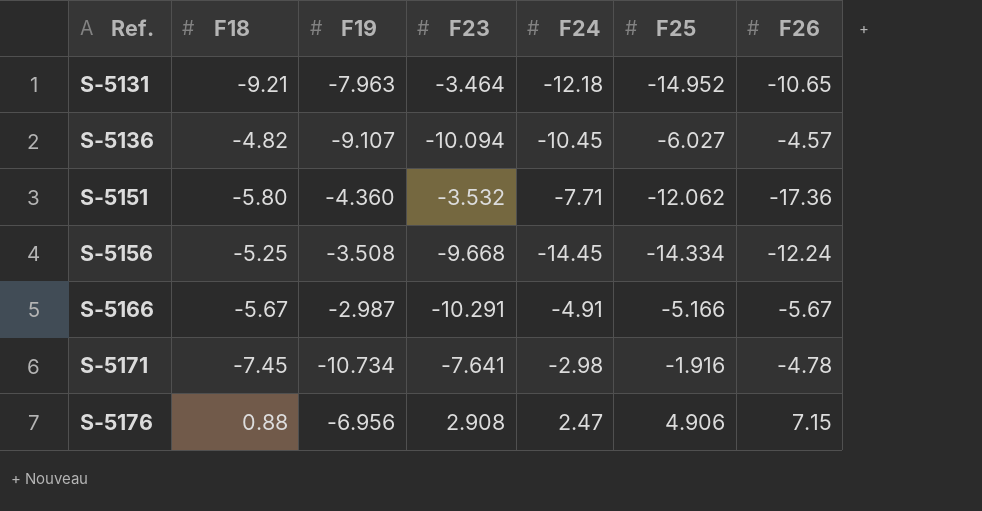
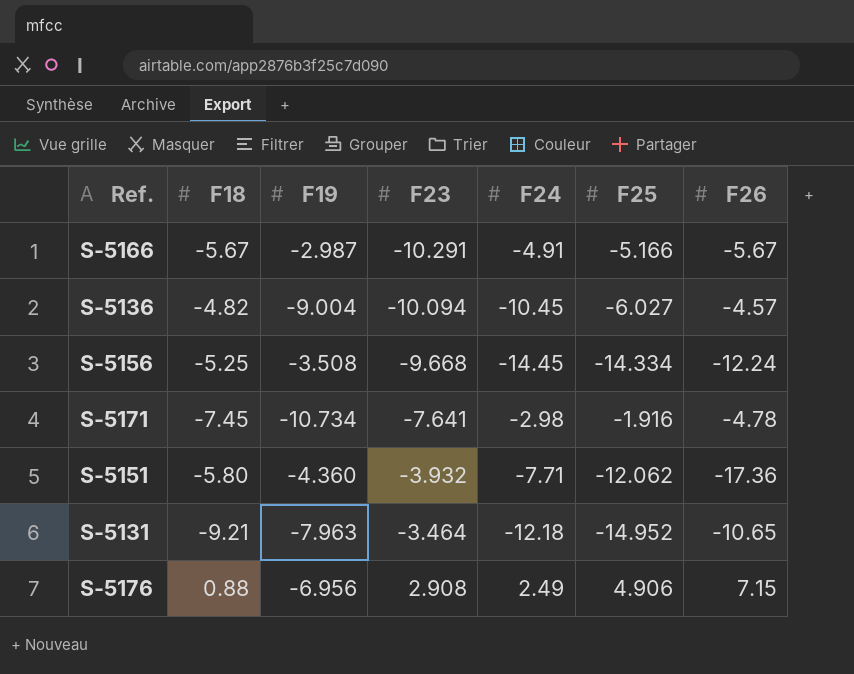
row order: Ref. ascending -> F23 ascending
S-5136 | F19: -9.107 -> -9.004
S-5151 | F23: -3.532 -> -3.932
S-5176 | F24: 2.47 -> 2.49

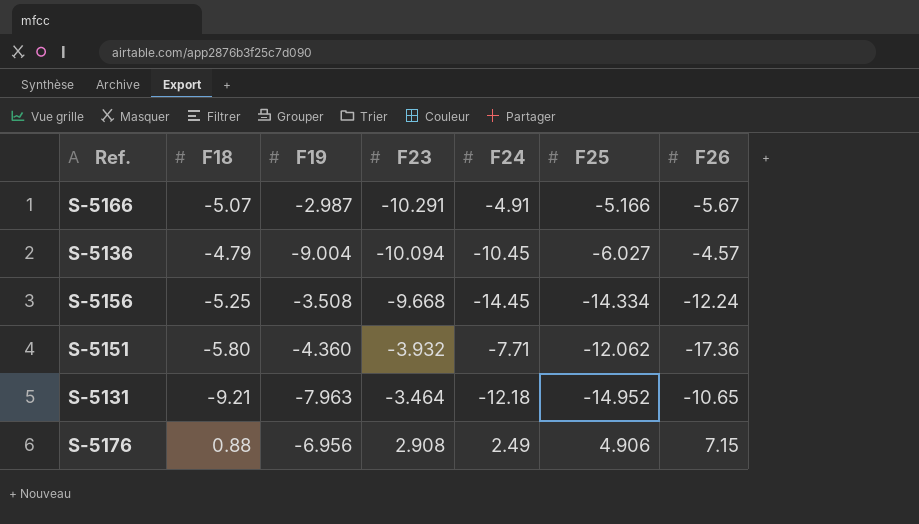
row S-5171: -7.45 | -10.734 | -7.641 | -2.98 | -1.916 | -4.78 -> none
S-5166 | F18: -5.67 -> -5.07
S-5136 | F18: -4.82 -> -4.79

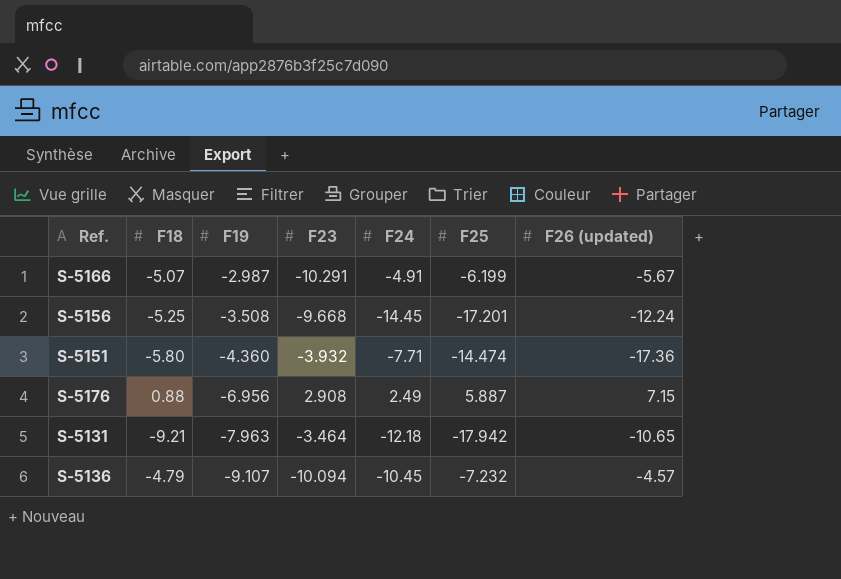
row order: F23 ascending -> F19 descending
column name: F26 -> F26 (updated)
S-5166 | F25: -5.166 -> -6.199
S-5156 | F25: -14.334 -> -17.201
S-5151 | F25: -12.062 -> -14.474
S-5176 | F25: 4.906 -> 5.887
S-5131 | F25: -14.952 -> -17.942
S-5136 | F19: -9.004 -> -9.107
S-5136 | F25: -6.027 -> -7.232

